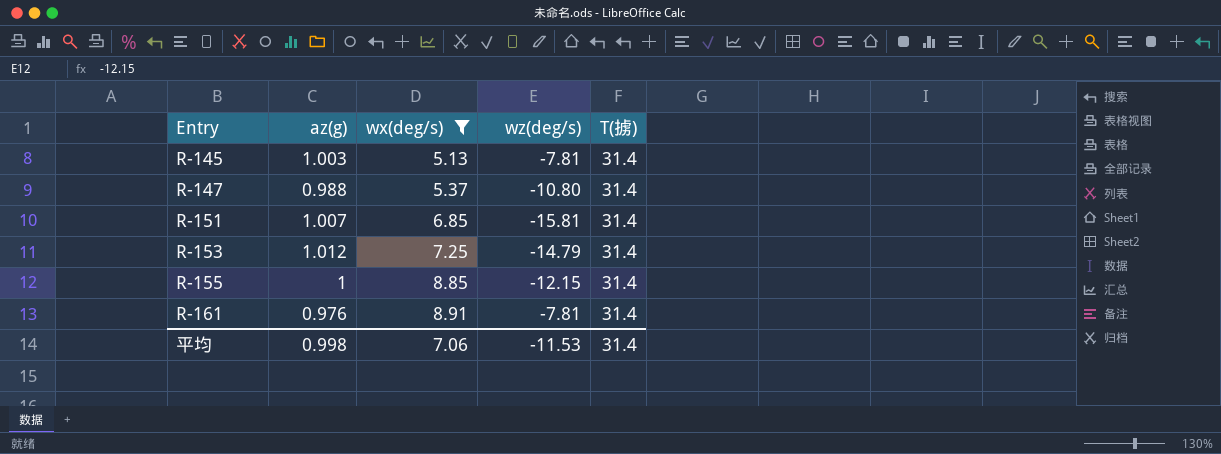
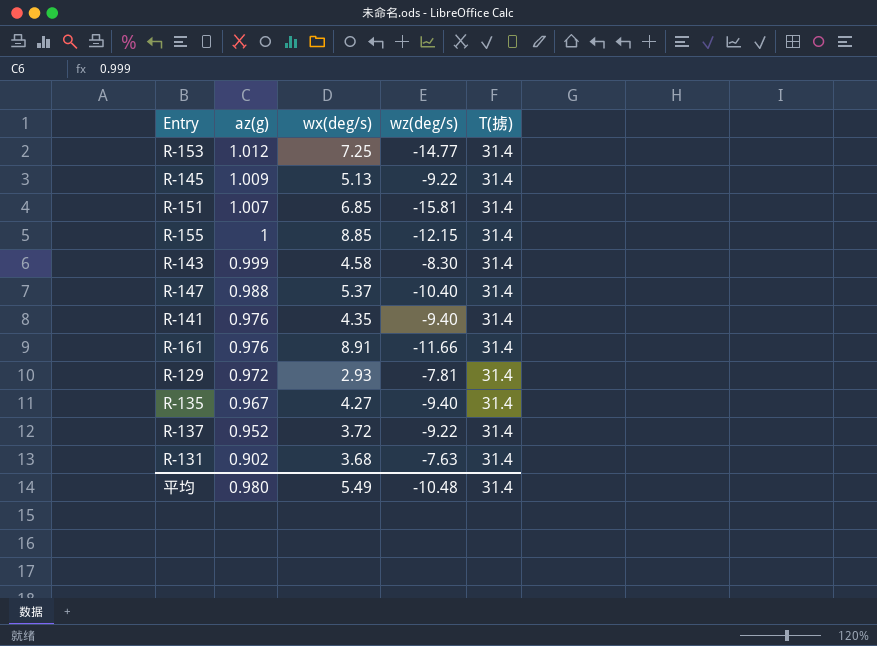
filter: wx(deg/s) >= 5.13 -> none
row order: Entry ascending -> az(g) descending
R-153 | wz(deg/s): -14.79 -> -14.77
R-145 | az(g): 1.003 -> 1.009
R-145 | wz(deg/s): -7.81 -> -9.22
R-147 | wz(deg/s): -10.80 -> -10.40
R-161 | wz(deg/s): -7.81 -> -11.66
平均 | az(g): 0.998 -> 0.980
平均 | wx(deg/s): 7.06 -> 5.49
平均 | wz(deg/s): -11.53 -> -10.48

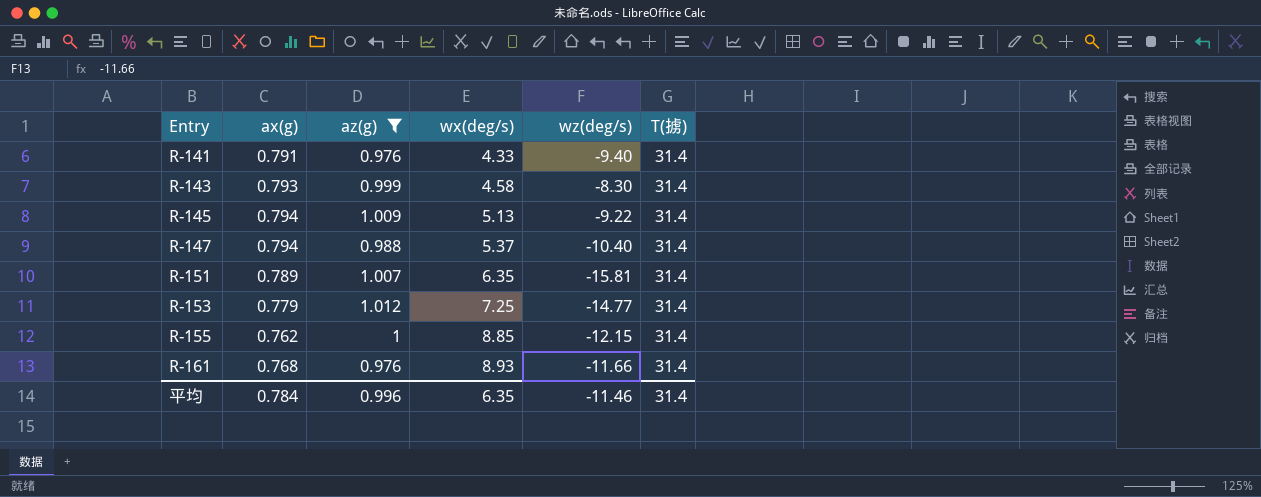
filter: none -> az(g) >= 0.976
row order: az(g) descending -> Entry ascending
column ax(g) | position: none -> 2
R-141 | wx(deg/s): 4.35 -> 4.33
R-151 | wx(deg/s): 6.85 -> 6.35
R-161 | wx(deg/s): 8.91 -> 8.93
平均 | az(g): 0.980 -> 0.996
平均 | wx(deg/s): 5.49 -> 6.35
平均 | wz(deg/s): -10.48 -> -11.46

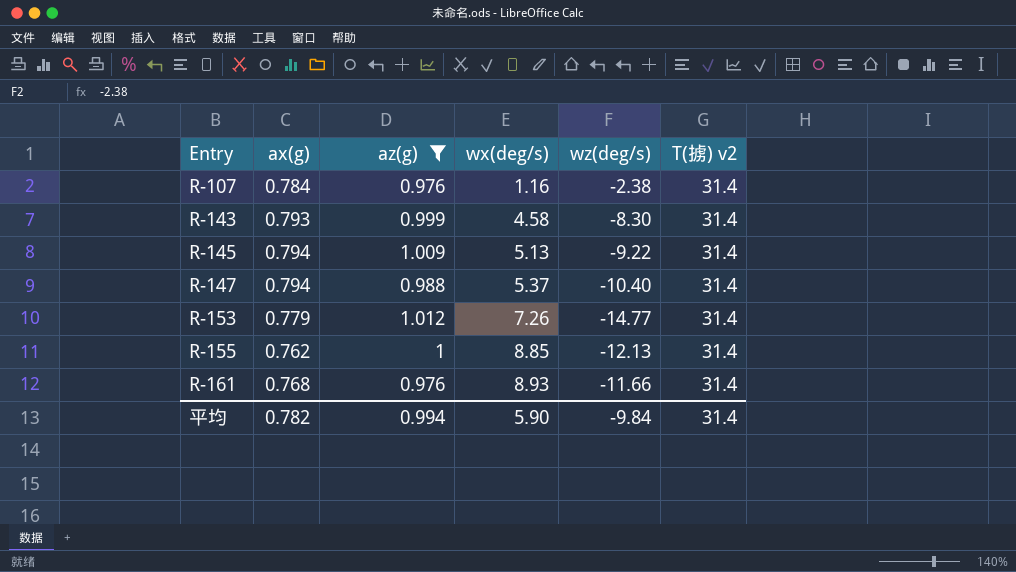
column name: T(掳) -> T(掳) v2
row R-141: 0.791 | 0.976 | 4.33 | -9.40 | 31.4 -> none
row R-151: 0.789 | 1.007 | 6.35 | -15.81 | 31.4 -> none
row R-107: none -> 0.784 | 0.976 | 1.16 | -2.38 | 31.4
R-153 | wx(deg/s): 7.25 -> 7.26
R-155 | wz(deg/s): -12.15 -> -12.13
平均 | ax(g): 0.784 -> 0.782
平均 | az(g): 0.996 -> 0.994
平均 | wx(deg/s): 6.35 -> 5.90
平均 | wz(deg/s): -11.46 -> -9.84

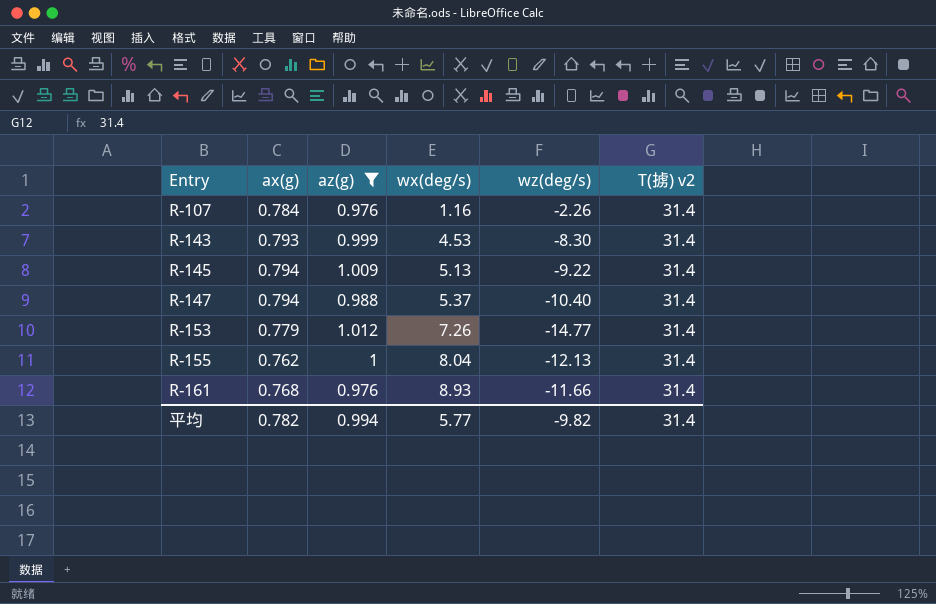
R-107 | wz(deg/s): -2.38 -> -2.26
R-143 | wx(deg/s): 4.58 -> 4.53
R-155 | wx(deg/s): 8.85 -> 8.04
平均 | wx(deg/s): 5.90 -> 5.77
平均 | wz(deg/s): -9.84 -> -9.82

